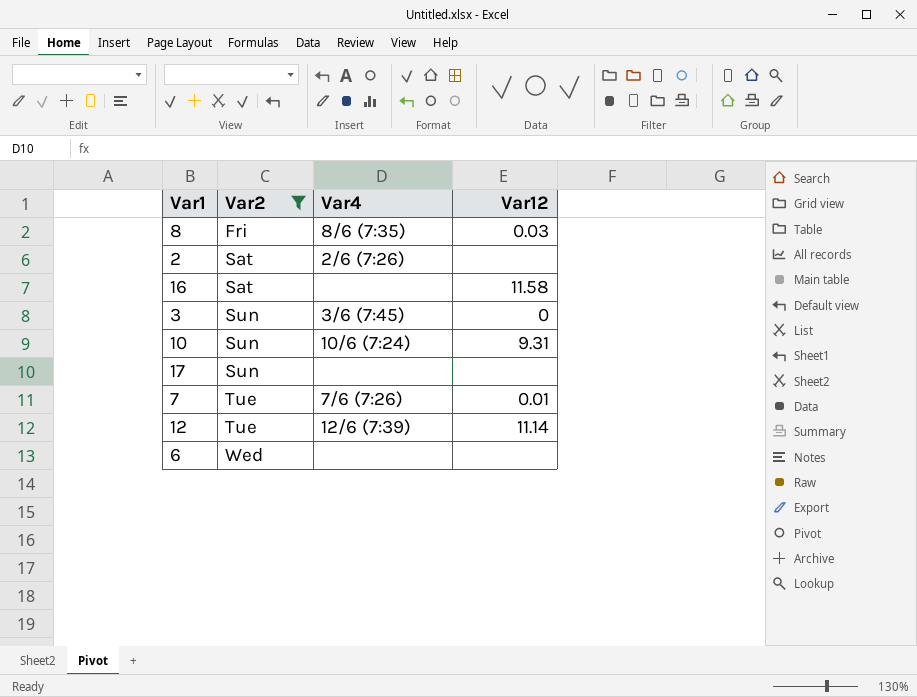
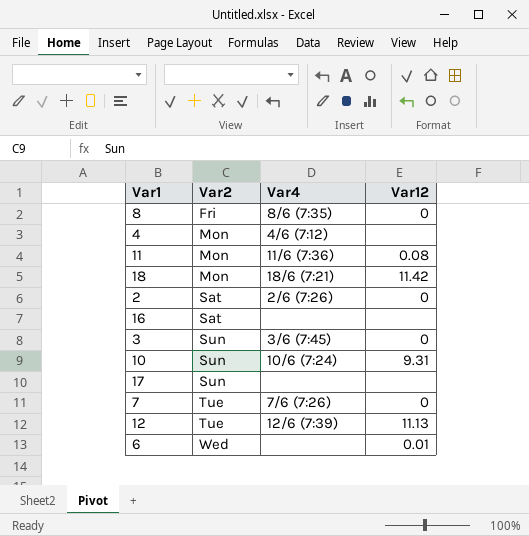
filter: Var2 != Mon -> none
8 | Var12: 0.03 -> 0
2 | Var12: none -> 0
16 | Var12: 11.58 -> none
7 | Var12: 0.01 -> 0
12 | Var12: 11.14 -> 11.13
6 | Var12: none -> 0.01

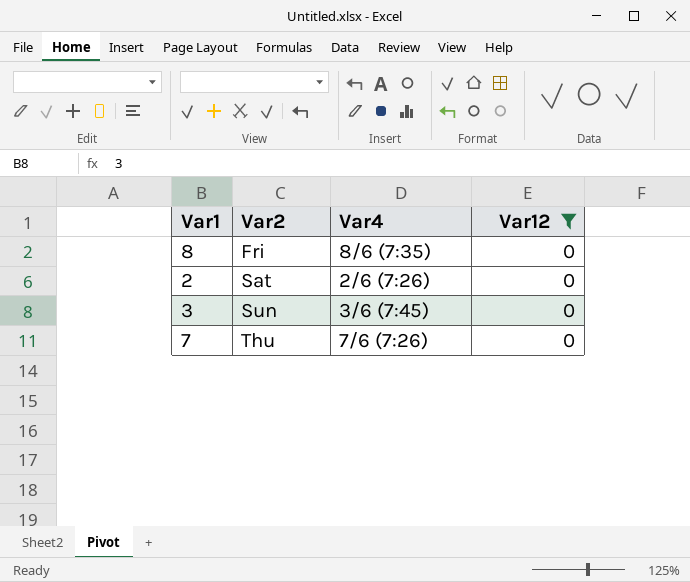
filter: none -> Var12 = 0
7 | Var2: Tue -> Thu

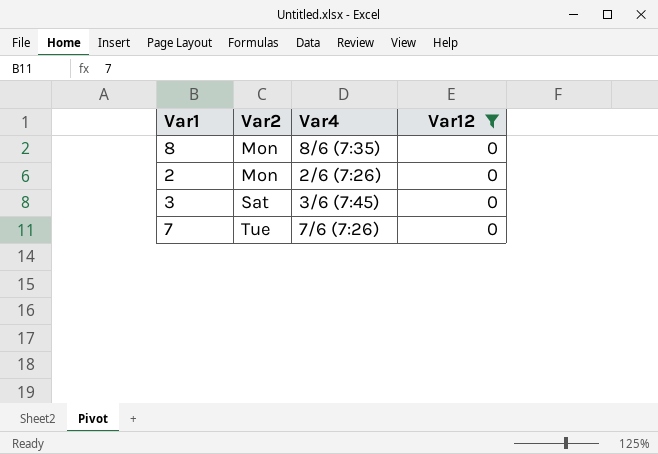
8 | Var2: Fri -> Mon
2 | Var2: Sat -> Mon
3 | Var2: Sun -> Sat
7 | Var2: Thu -> Tue

